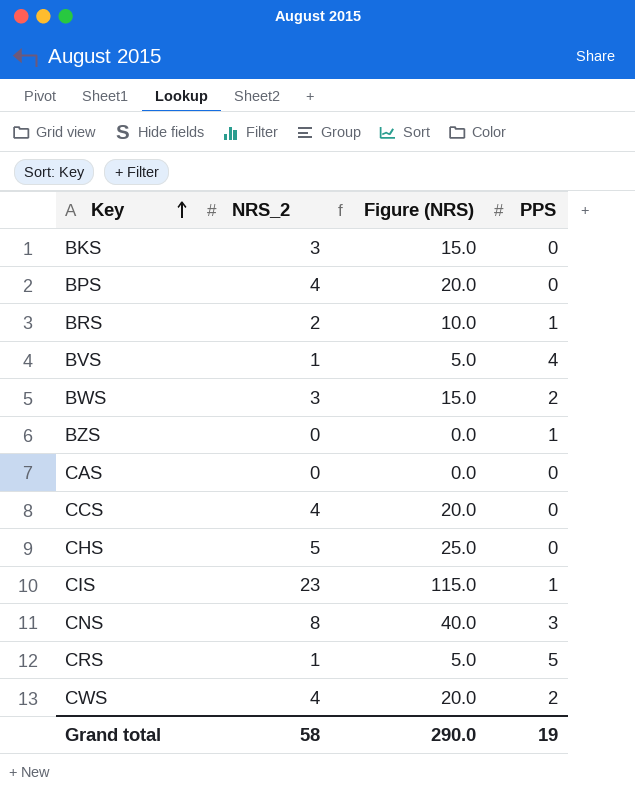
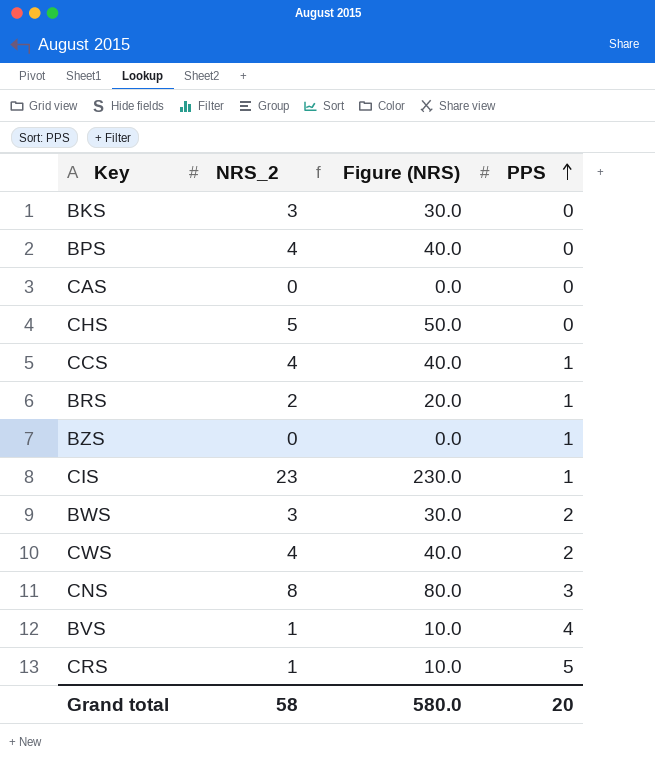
row order: Key ascending -> PPS ascending
column Figure (NRS) | formula: [NRS_2] * 5 -> [NRS_2] * 10
CCS | PPS: 0 -> 1
Grand total | Figure (NRS): 290.0 -> 580.0
Grand total | PPS: 19 -> 20

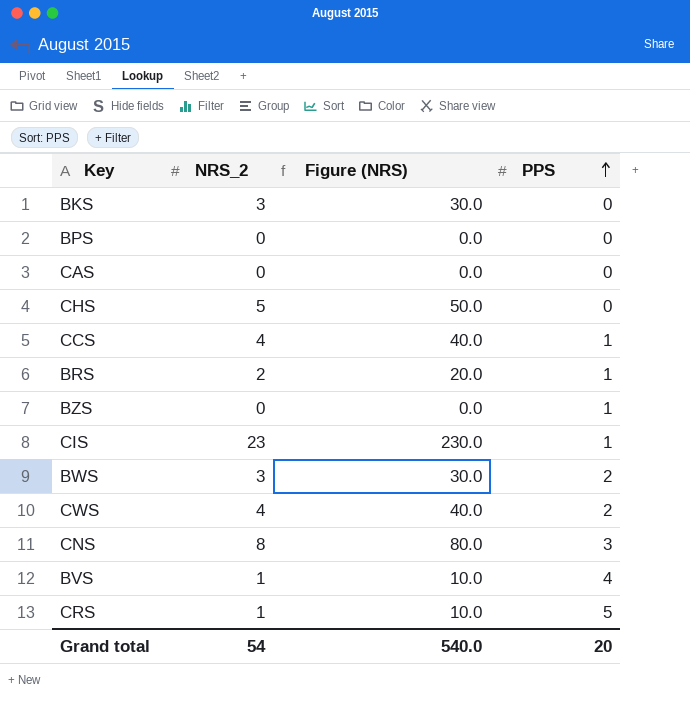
BPS | NRS_2: 4 -> 0
BPS | Figure (NRS): 40.0 -> 0.0
Grand total | NRS_2: 58 -> 54
Grand total | Figure (NRS): 580.0 -> 540.0

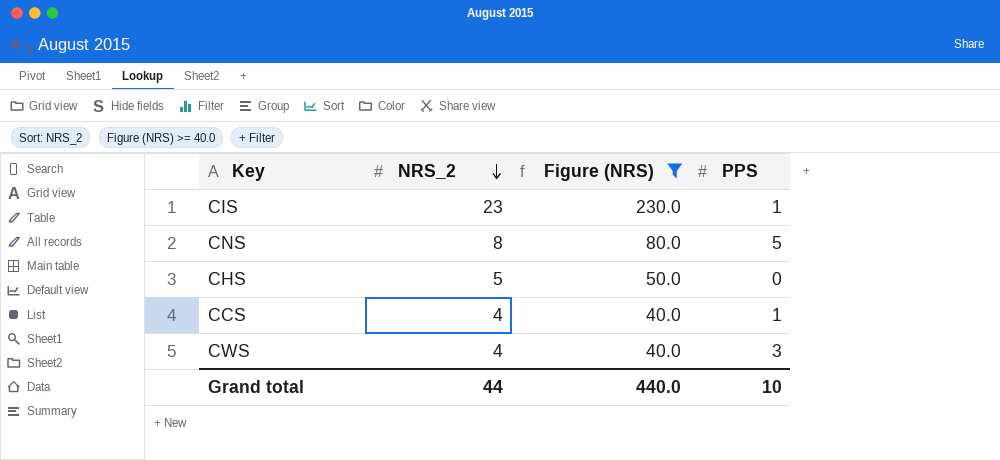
filter: none -> Figure (NRS) >= 40.0
row order: PPS ascending -> NRS_2 descending
CNS | PPS: 3 -> 5
CWS | PPS: 2 -> 3
Grand total | NRS_2: 54 -> 44
Grand total | Figure (NRS): 540.0 -> 440.0
Grand total | PPS: 20 -> 10

